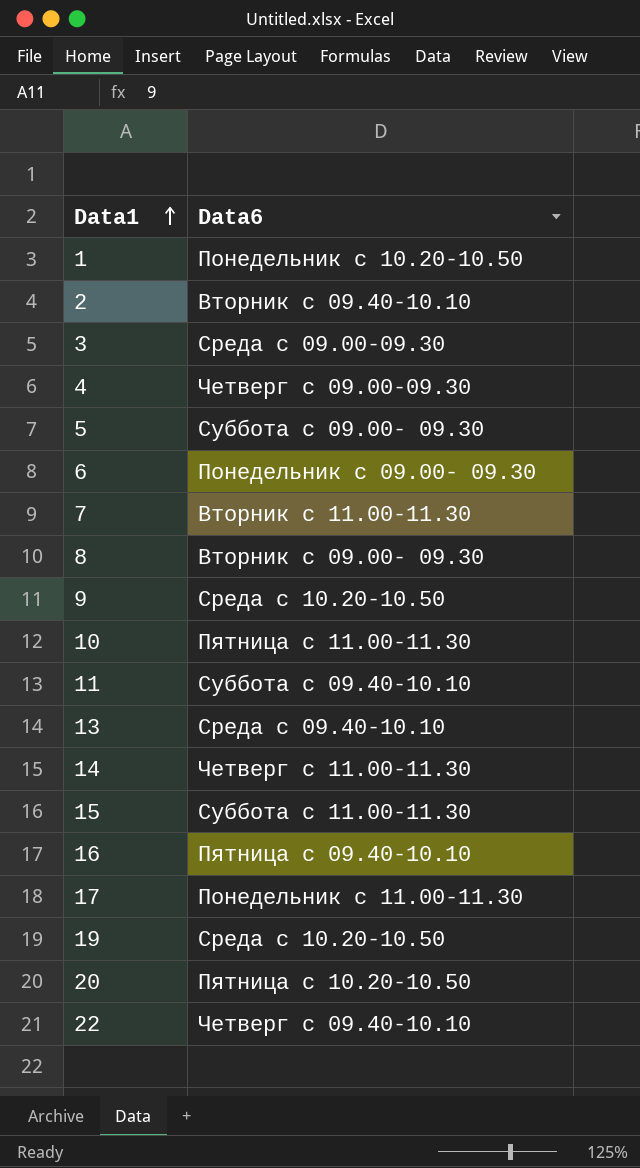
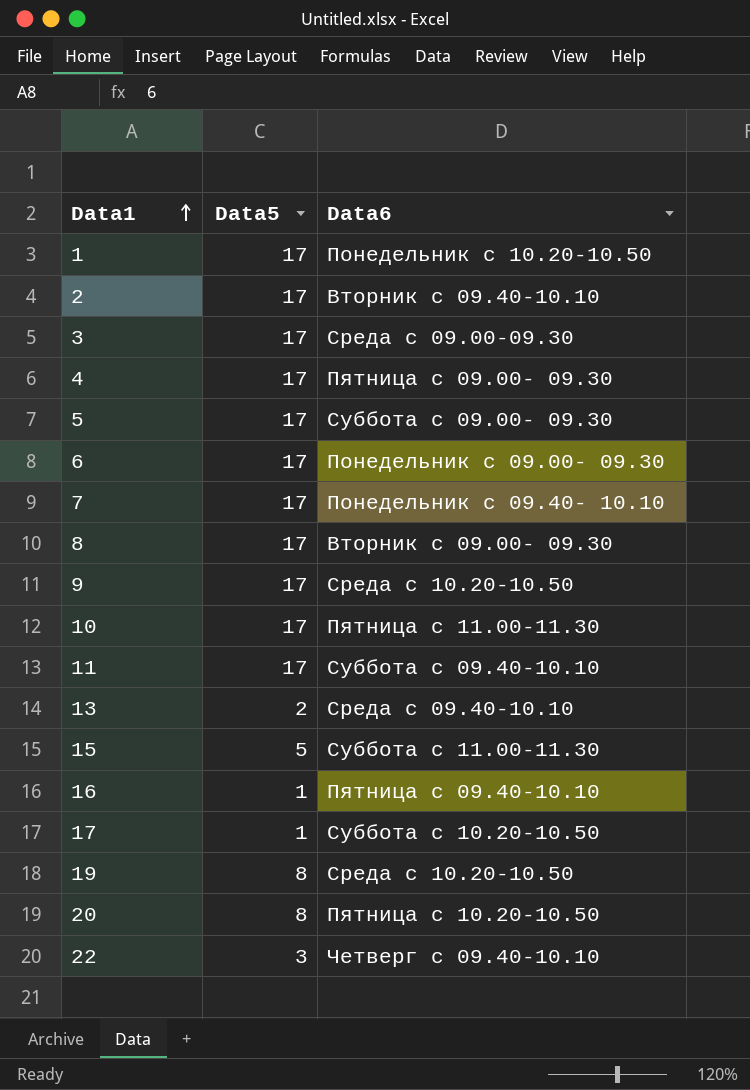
column Data5 | position: none -> 2
row 14: Четверг с 11.00-11.30 -> none
4 | Data6: Четверг с 09.00-09.30 -> Пятница с 09.00- 09.30
7 | Data6: Вторник с 11.00-11.30 -> Понедельник с 09.40- 10.10
17 | Data6: Понедельник с 11.00-11.30 -> Суббота с 10.20-10.50

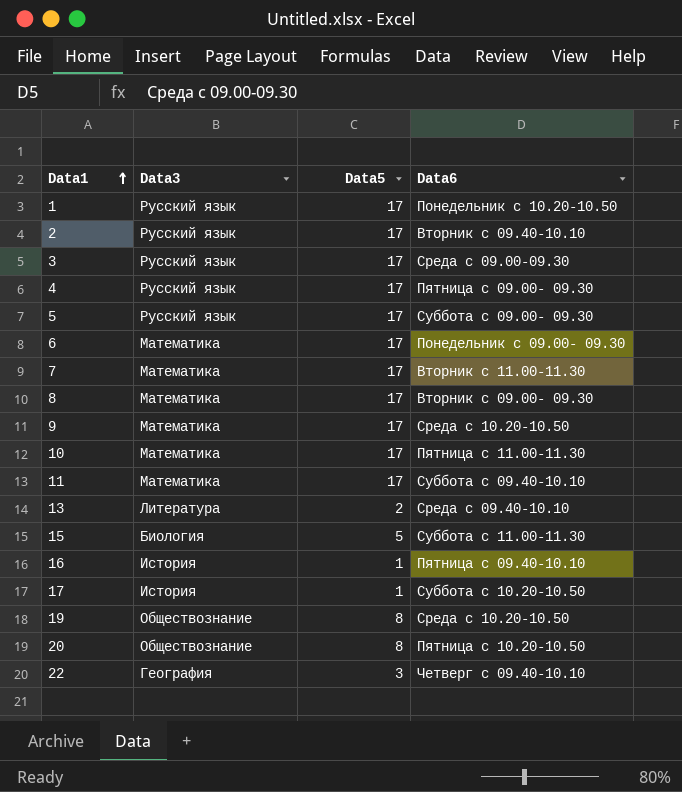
column Data3 | position: none -> 2
7 | Data6: Понедельник с 09.40- 10.10 -> Вторник с 11.00-11.30

